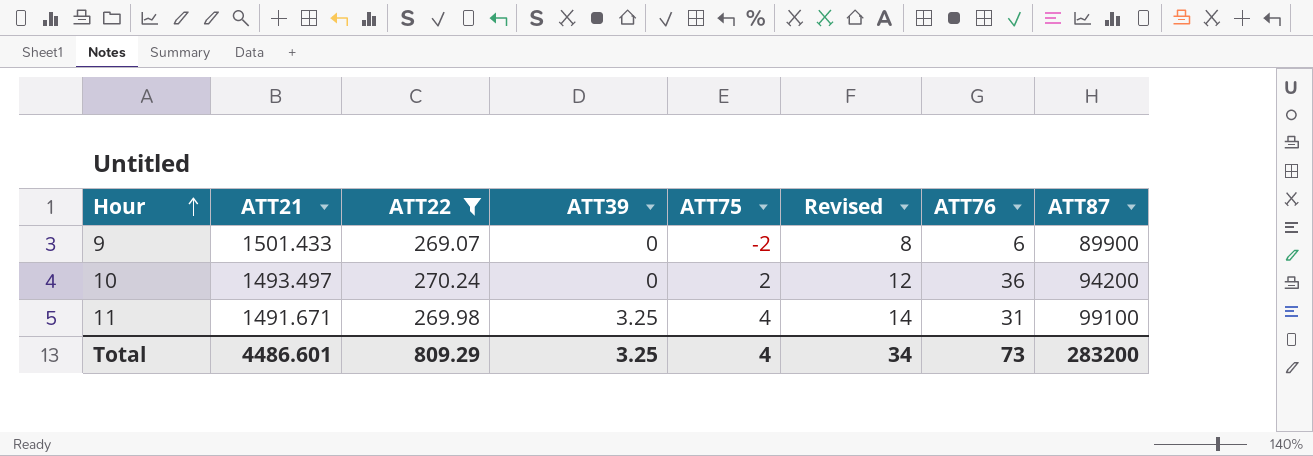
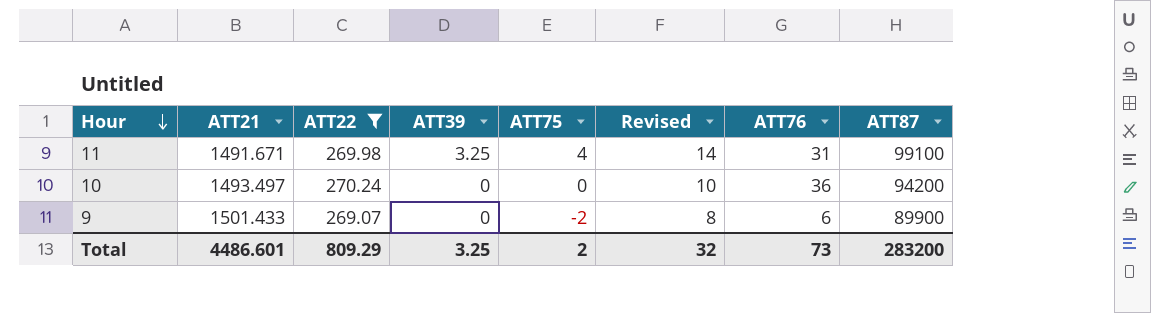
row order: Hour ascending -> Hour descending
10 | ATT75: 2 -> 0
10 | Revised: 12 -> 10
Total | ATT75: 4 -> 2
Total | Revised: 34 -> 32

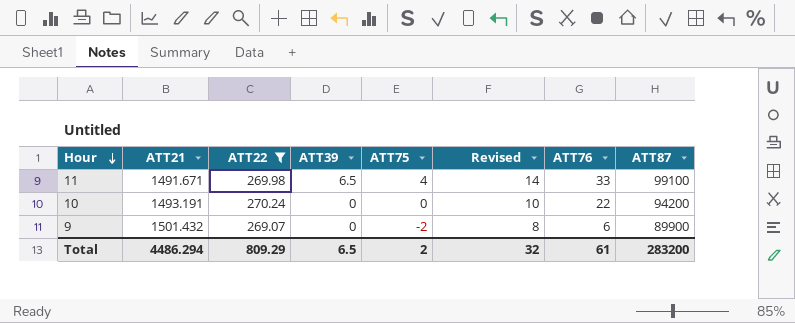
11 | ATT39: 3.25 -> 6.5
11 | ATT76: 31 -> 33
10 | ATT21: 1493.497 -> 1493.191
10 | ATT76: 36 -> 22
9 | ATT21: 1501.433 -> 1501.432
Total | ATT21: 4486.601 -> 4486.294
Total | ATT39: 3.25 -> 6.5
Total | ATT76: 73 -> 61

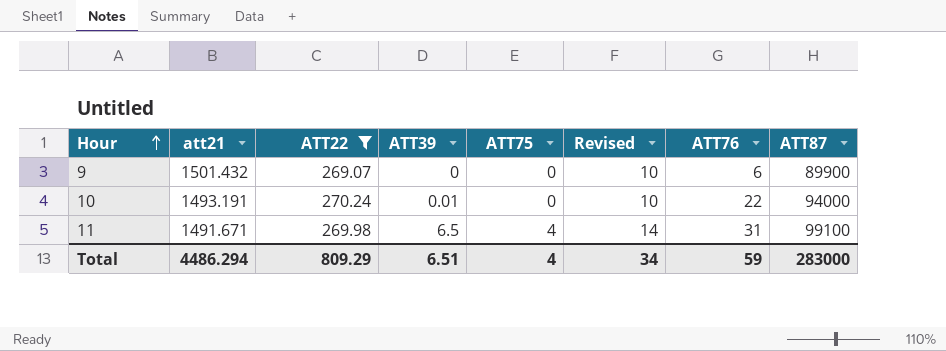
row order: Hour descending -> Hour ascending
column name: ATT21 -> att21
9 | ATT75: -2 -> 0
9 | Revised: 8 -> 10
10 | ATT39: 0 -> 0.01
10 | ATT87: 94200 -> 94000
11 | ATT76: 33 -> 31
Total | ATT39: 6.5 -> 6.51
Total | ATT75: 2 -> 4
Total | Revised: 32 -> 34
Total | ATT76: 61 -> 59
Total | ATT87: 283200 -> 283000

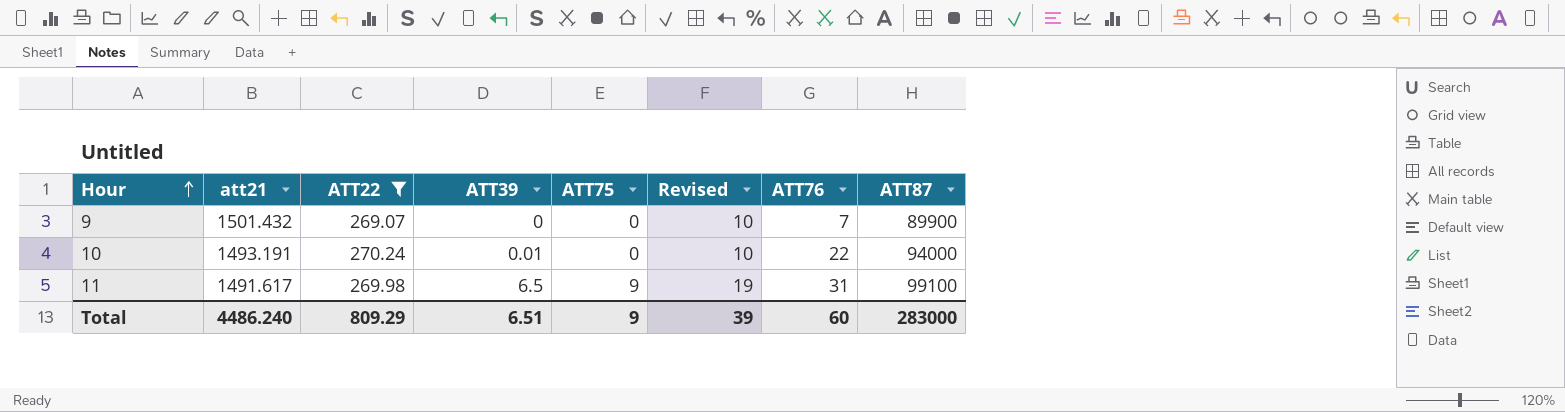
9 | ATT76: 6 -> 7
11 | att21: 1491.671 -> 1491.617
11 | ATT75: 4 -> 9
11 | Revised: 14 -> 19
Total | att21: 4486.294 -> 4486.240
Total | ATT75: 4 -> 9
Total | Revised: 34 -> 39
Total | ATT76: 59 -> 60

